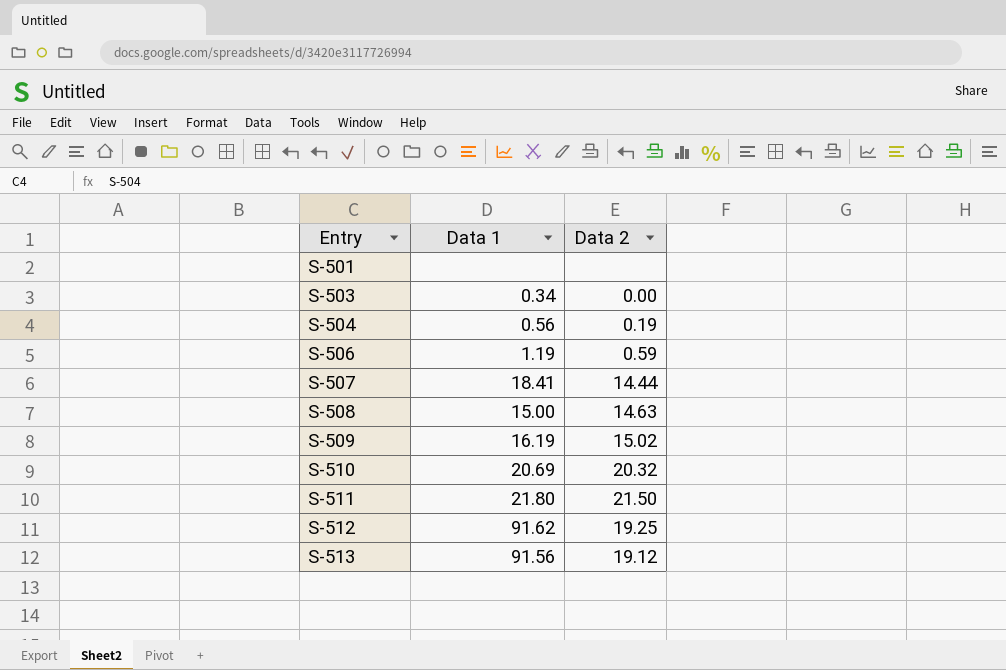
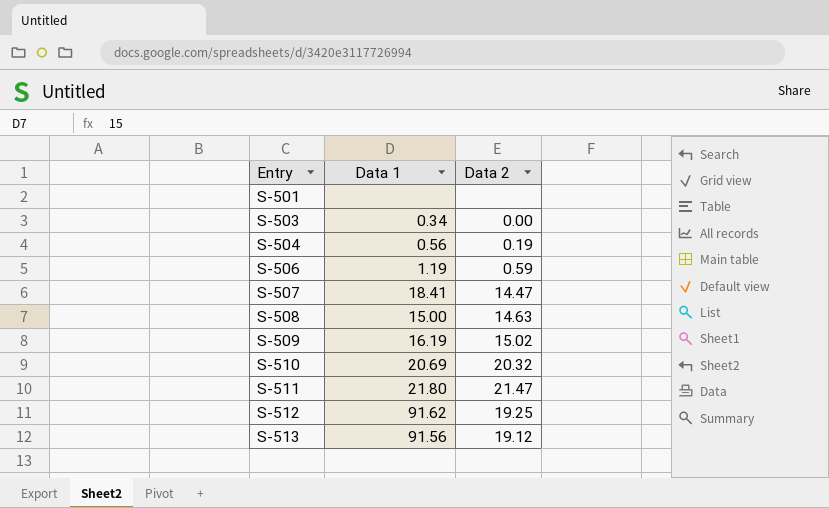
S-507 | Data 2: 14.44 -> 14.47
S-511 | Data 2: 21.50 -> 21.47

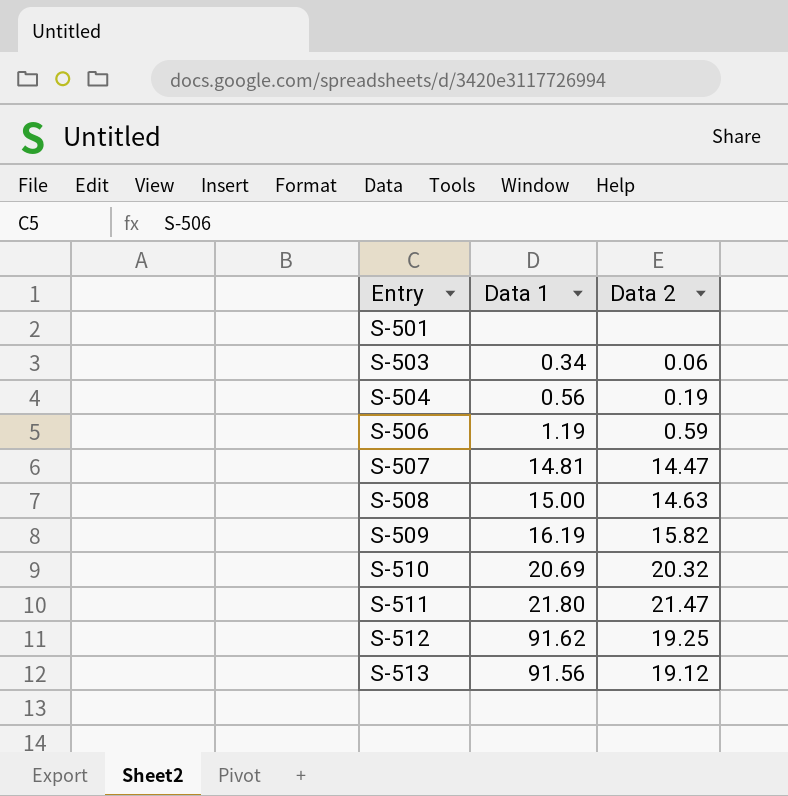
S-503 | Data 2: 0.00 -> 0.06
S-507 | Data 1: 18.41 -> 14.81
S-509 | Data 2: 15.02 -> 15.82

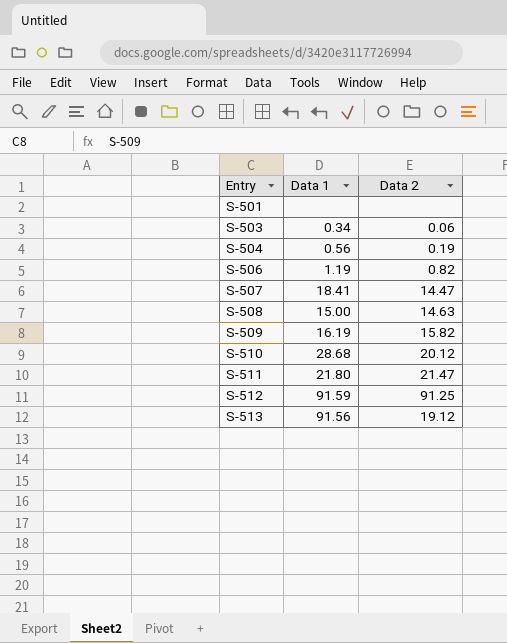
S-506 | Data 2: 0.59 -> 0.82
S-507 | Data 1: 14.81 -> 18.41
S-510 | Data 1: 20.69 -> 28.68
S-510 | Data 2: 20.32 -> 20.12
S-512 | Data 1: 91.62 -> 91.59
S-512 | Data 2: 19.25 -> 91.25

